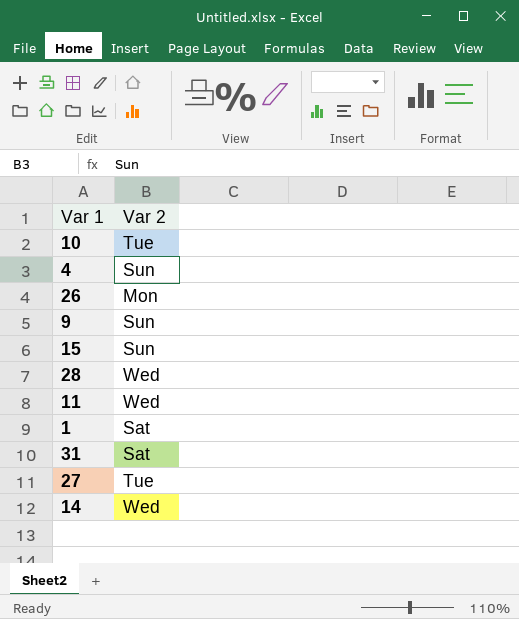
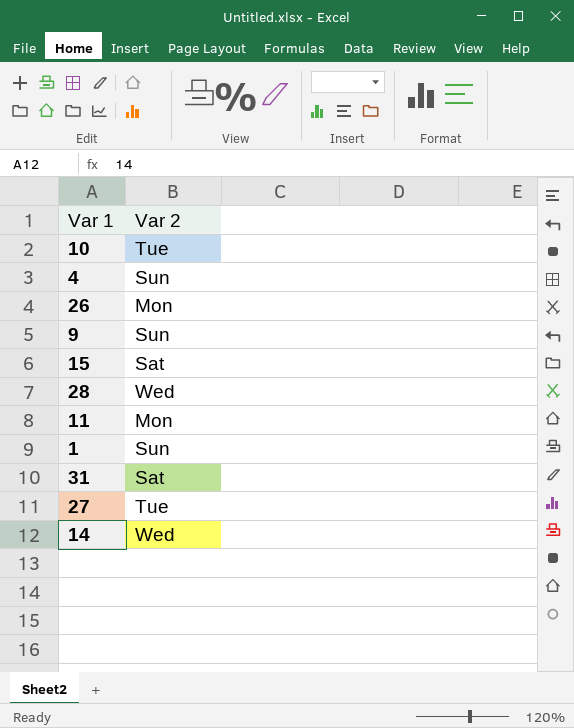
15 | Var 2: Sun -> Sat
11 | Var 2: Wed -> Mon
1 | Var 2: Sat -> Sun

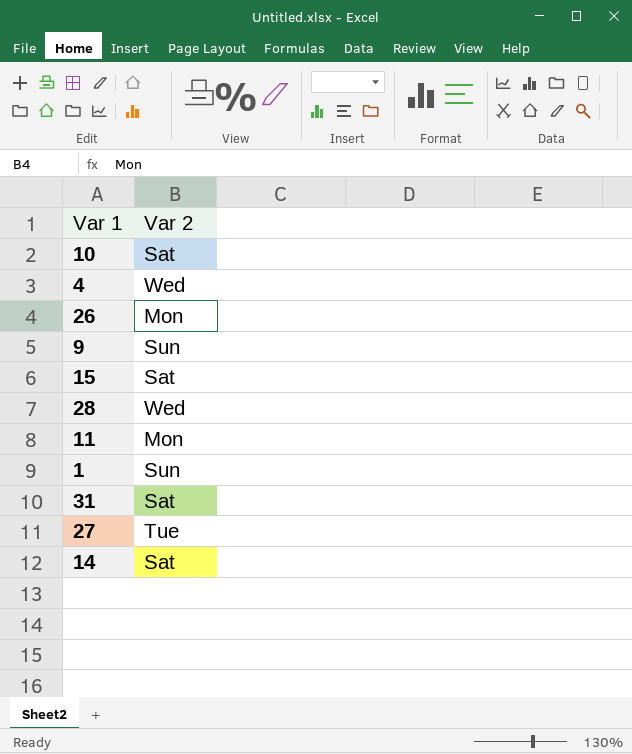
10 | Var 2: Tue -> Sat
4 | Var 2: Sun -> Wed
14 | Var 2: Wed -> Sat

